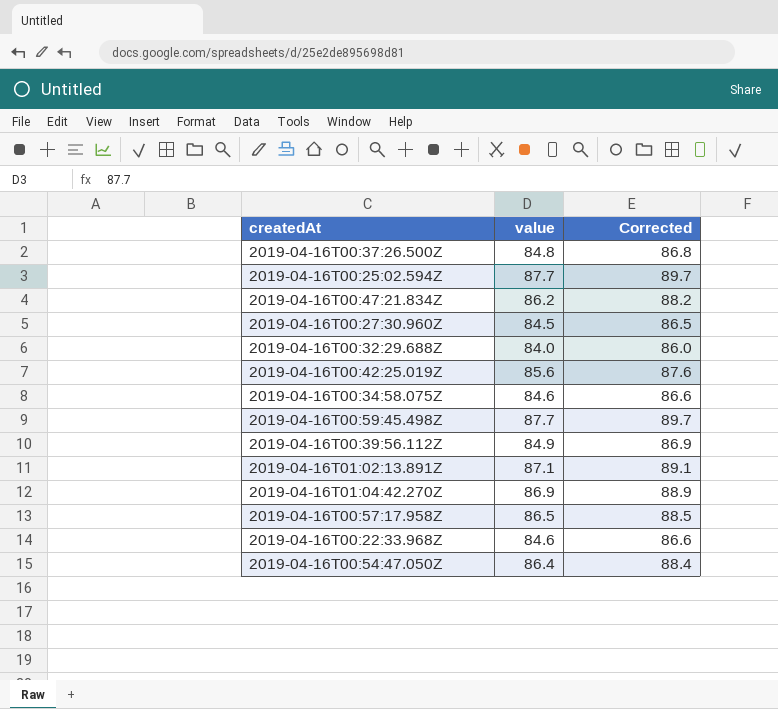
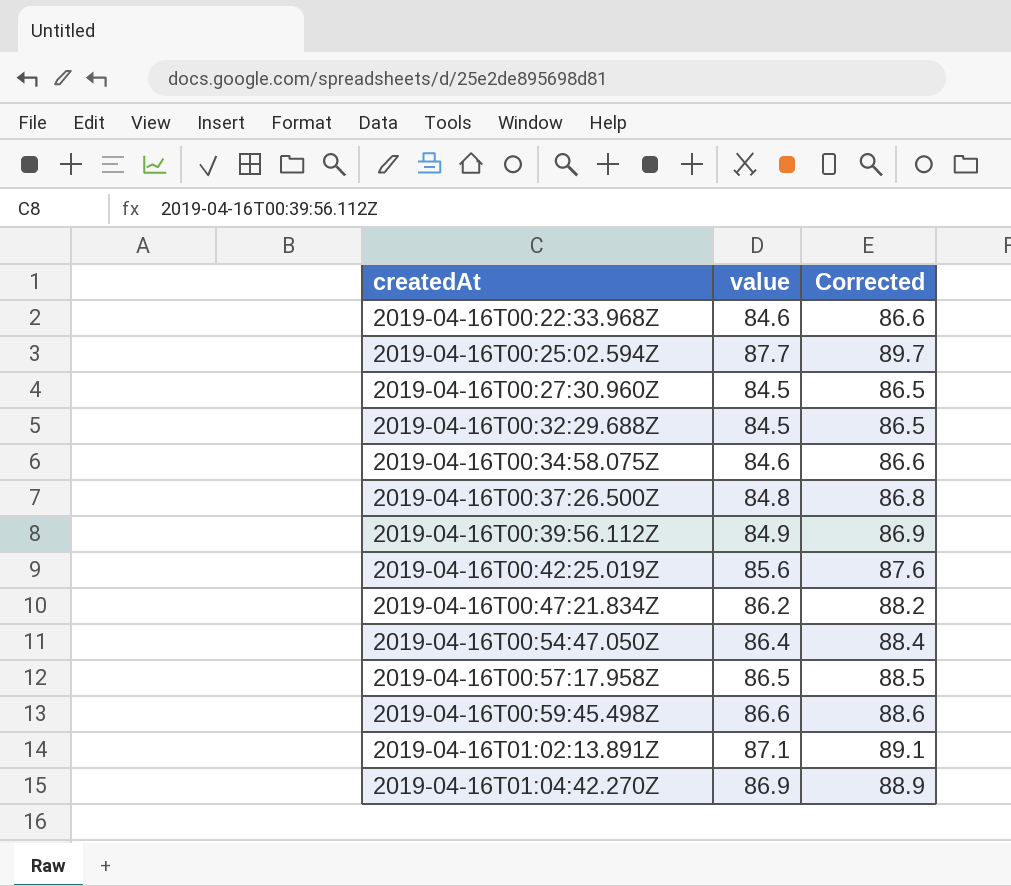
row order: none -> createdAt ascending
2019-04-16T00:32:29.688Z | value: 84.0 -> 84.5
2019-04-16T00:32:29.688Z | Corrected: 86.0 -> 86.5
2019-04-16T00:59:45.498Z | value: 87.7 -> 86.6
2019-04-16T00:59:45.498Z | Corrected: 89.7 -> 88.6

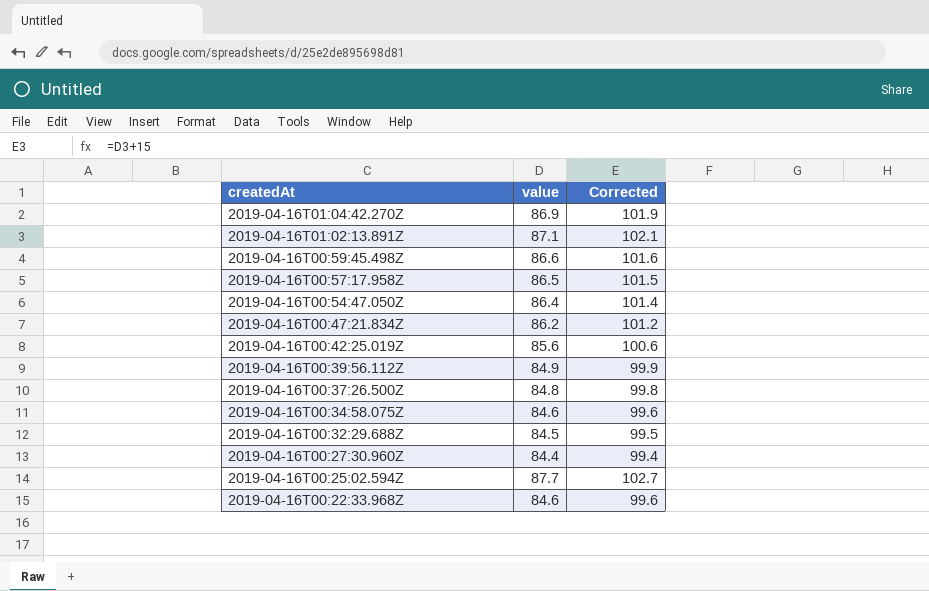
row order: createdAt ascending -> createdAt descending
column Corrected | formula: [value] + 2 -> [value] + 15
2019-04-16T00:27:30.960Z | value: 84.5 -> 84.4

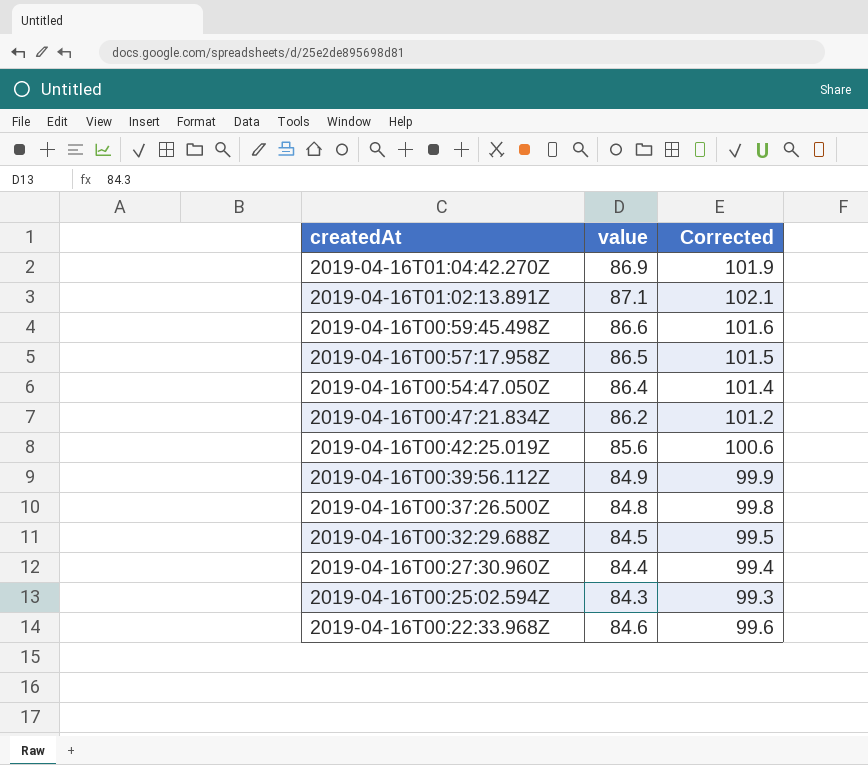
row 2019-04-16T00:34:58.075Z: 84.6 | 99.6 -> none
2019-04-16T00:25:02.594Z | value: 87.7 -> 84.3
2019-04-16T00:25:02.594Z | Corrected: 102.7 -> 99.3

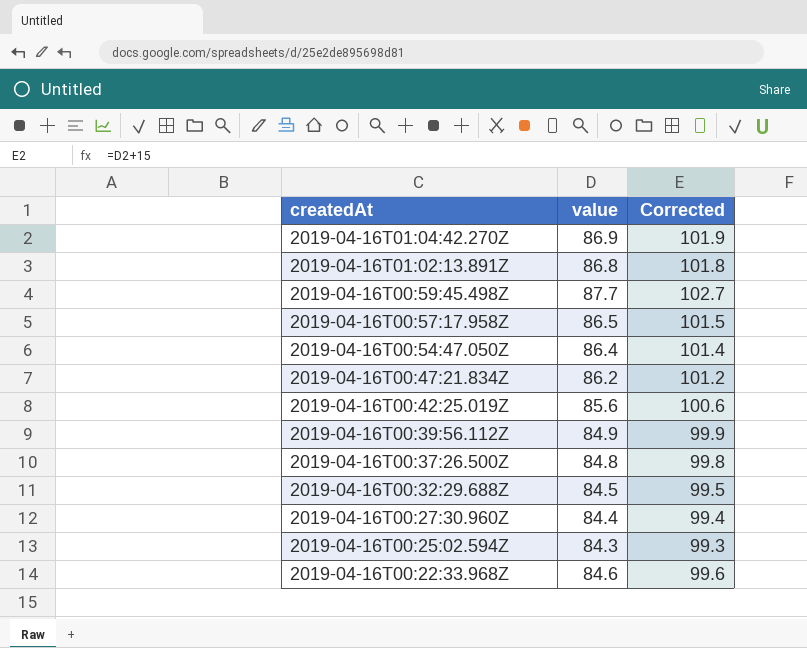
2019-04-16T01:02:13.891Z | value: 87.1 -> 86.8
2019-04-16T01:02:13.891Z | Corrected: 102.1 -> 101.8
2019-04-16T00:59:45.498Z | value: 86.6 -> 87.7
2019-04-16T00:59:45.498Z | Corrected: 101.6 -> 102.7

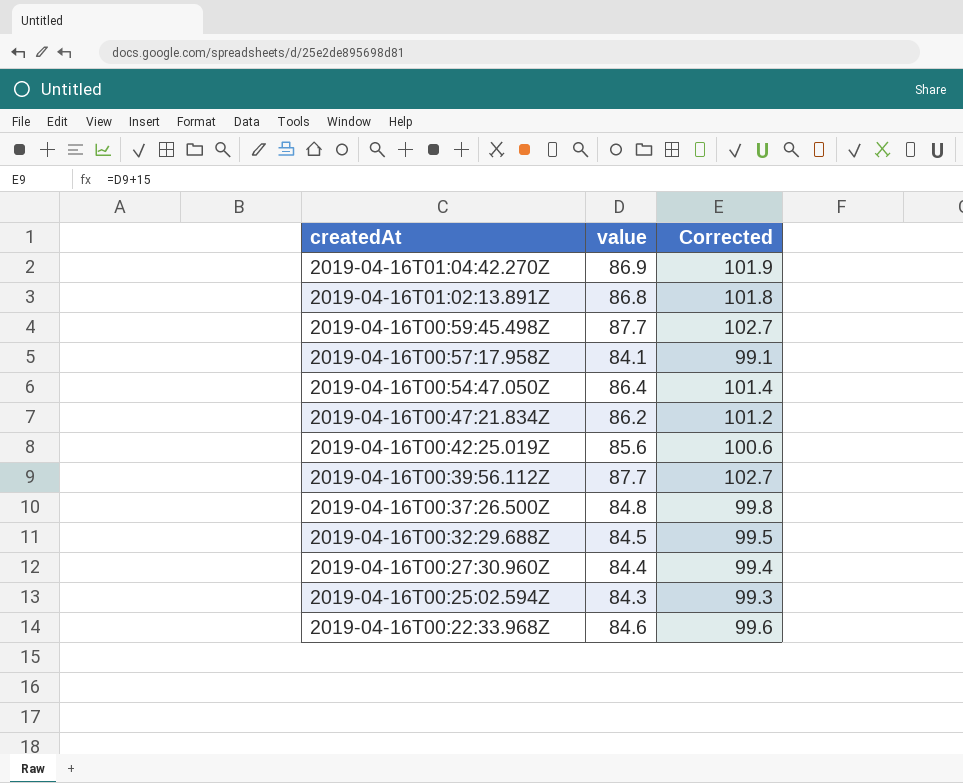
2019-04-16T00:57:17.958Z | value: 86.5 -> 84.1
2019-04-16T00:57:17.958Z | Corrected: 101.5 -> 99.1
2019-04-16T00:39:56.112Z | value: 84.9 -> 87.7
2019-04-16T00:39:56.112Z | Corrected: 99.9 -> 102.7

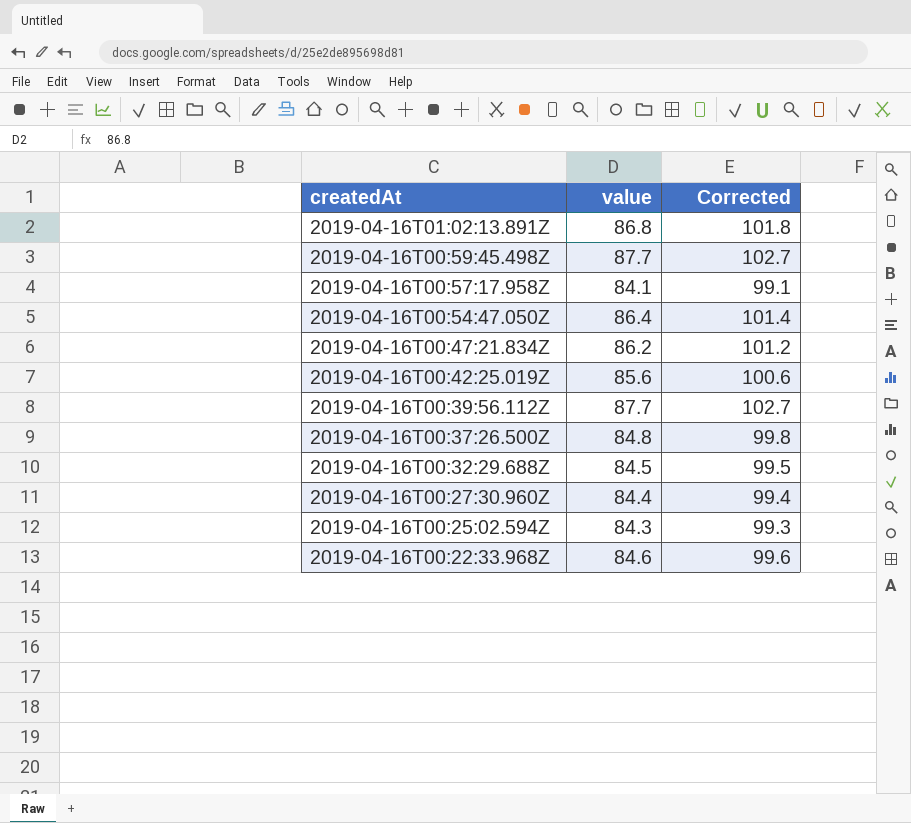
row 2019-04-16T01:04:42.270Z: 86.9 | 101.9 -> none

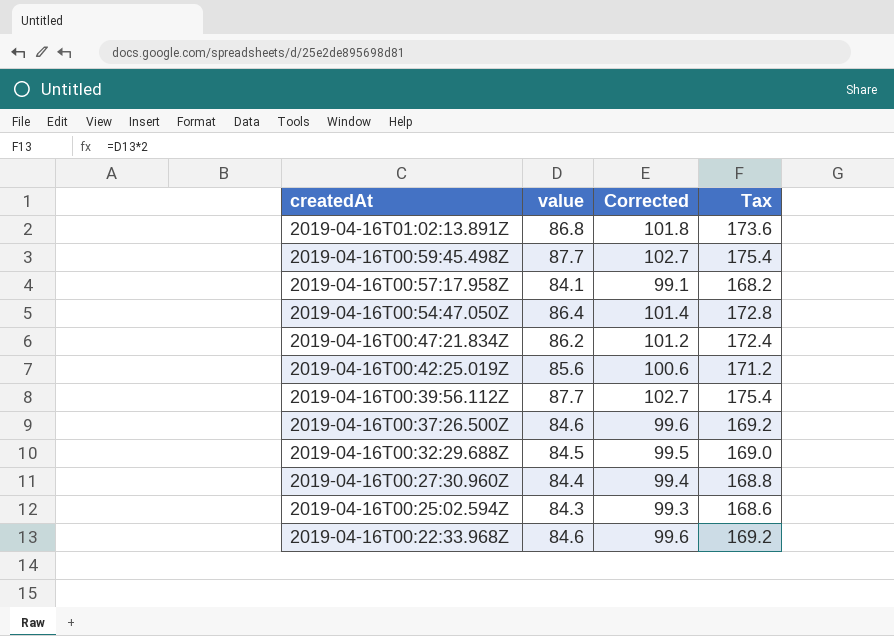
column Tax | formula: none -> [value] * 2
2019-04-16T00:37:26.500Z | value: 84.8 -> 84.6
2019-04-16T00:37:26.500Z | Corrected: 99.8 -> 99.6

